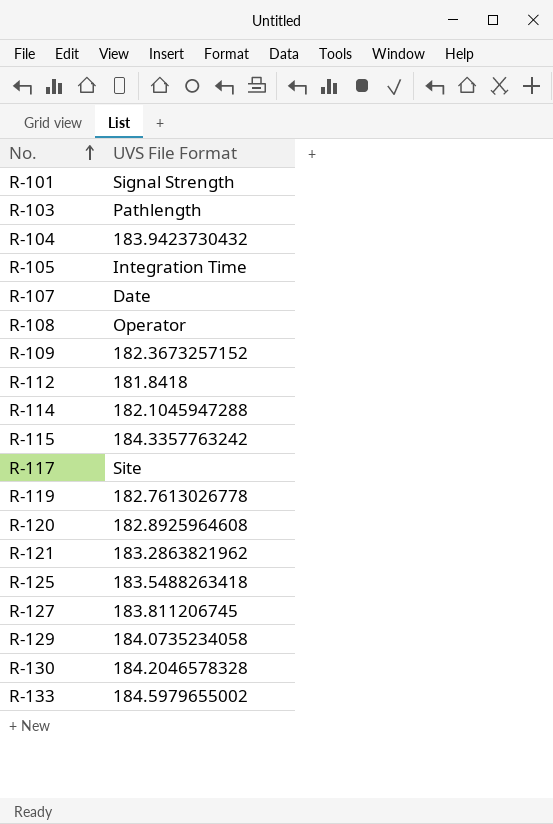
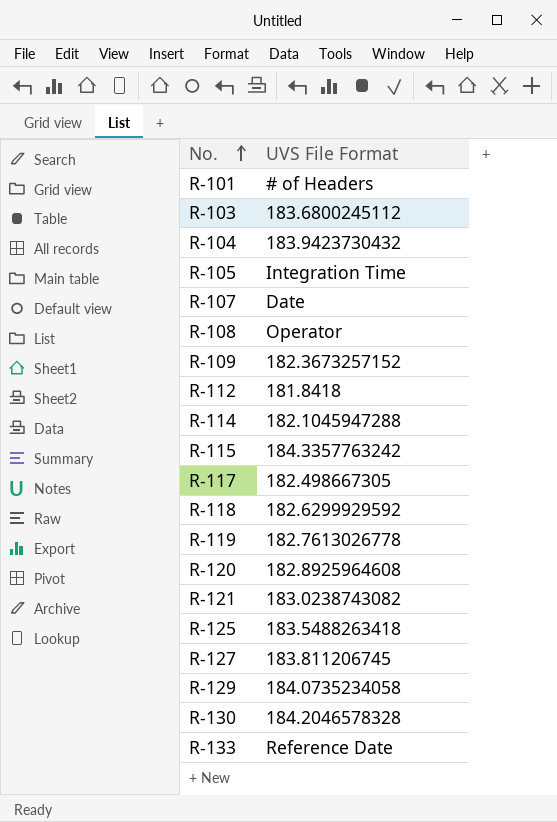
R-101 | UVS File Format: Signal Strength -> # of Headers
R-103 | UVS File Format: Pathlength -> 183.6800245112
R-117 | UVS File Format: Site -> 182.498667305
row R-118: none -> 182.6299929592
R-121 | UVS File Format: 183.2863821962 -> 183.0238743082
R-133 | UVS File Format: 184.5979655002 -> Reference Date

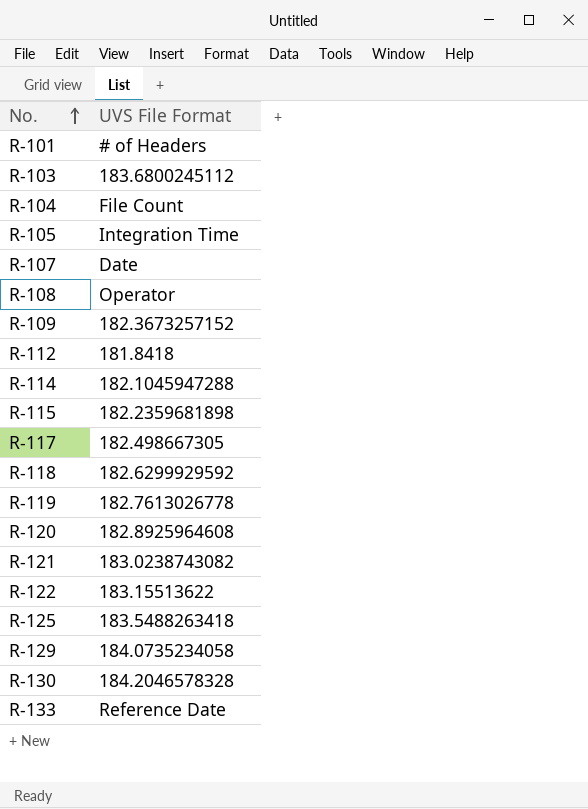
row R-127: 183.811206745 -> none
R-104 | UVS File Format: 183.9423730432 -> File Count
R-115 | UVS File Format: 184.3357763242 -> 182.2359681898
row R-122: none -> 183.15513622

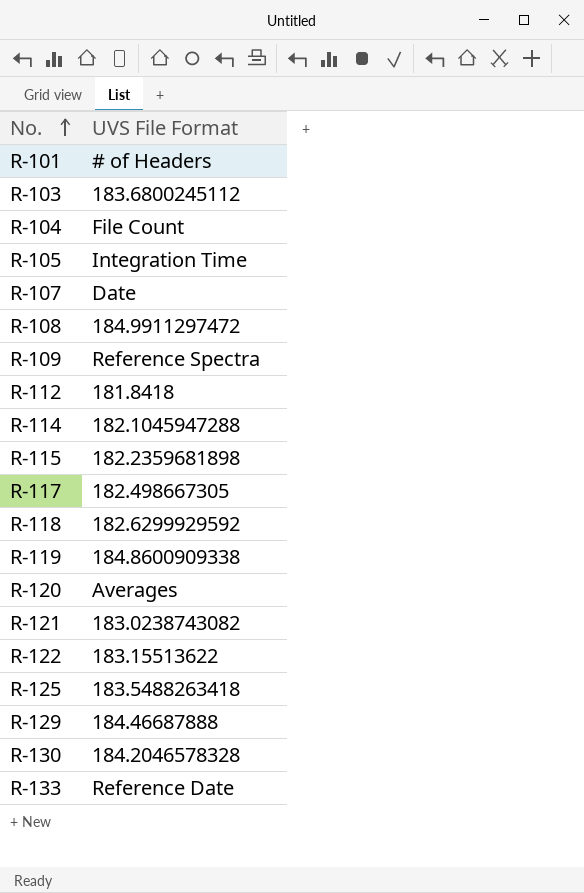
R-108 | UVS File Format: Operator -> 184.9911297472
R-109 | UVS File Format: 182.3673257152 -> Reference Spectra
R-119 | UVS File Format: 182.7613026778 -> 184.8600909338
R-120 | UVS File Format: 182.8925964608 -> Averages
R-129 | UVS File Format: 184.0735234058 -> 184.46687888

